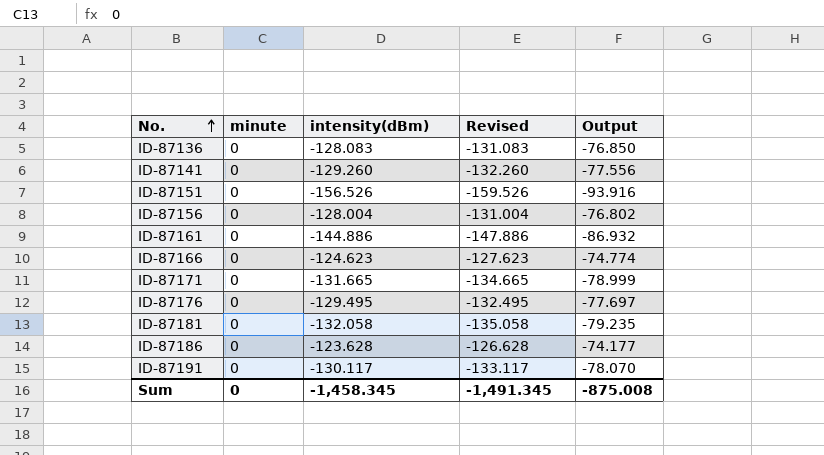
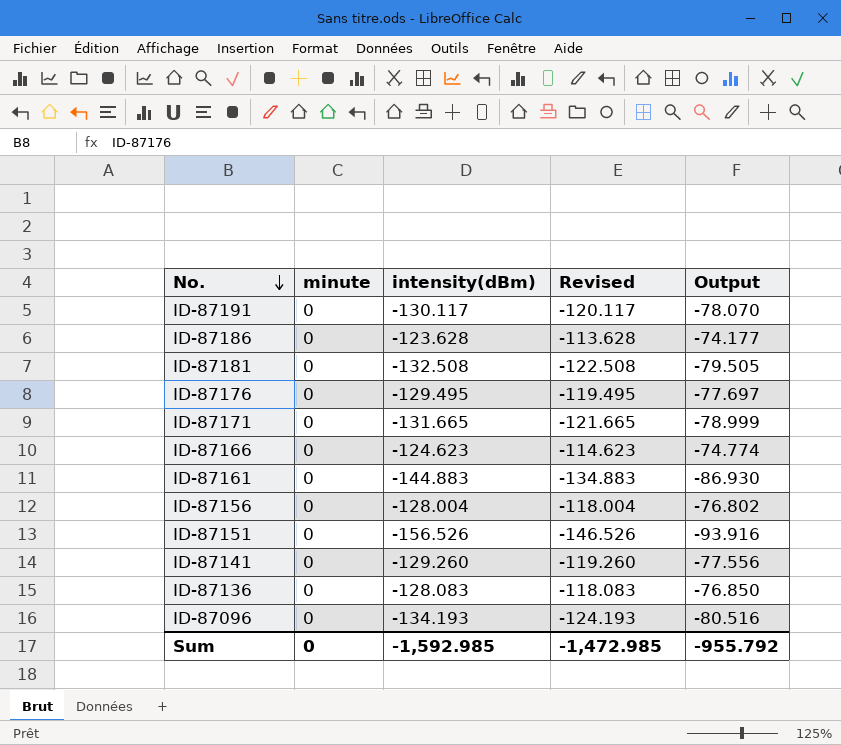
row order: No. ascending -> No. descending
column Revised | formula: [intensity(dBm)] - 3 -> [intensity(dBm)] + 10
ID-87181 | intensity(dBm): -132.058 -> -132.508
ID-87181 | Output: -79.235 -> -79.505
ID-87161 | intensity(dBm): -144.886 -> -144.883
ID-87161 | Output: -86.932 -> -86.930
row ID-87096: none -> 0 | -134.193 | -124.193 | -80.516
Sum | intensity(dBm): -1,458.345 -> -1,592.985
Sum | Revised: -1,491.345 -> -1,472.985
Sum | Output: -875.008 -> -955.792

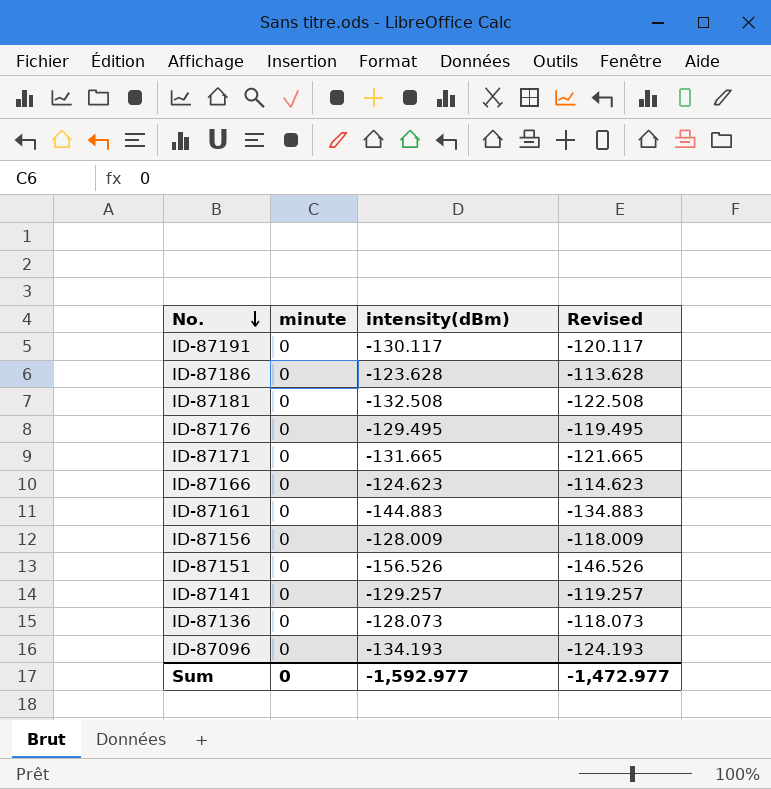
column Output | formula: [intensity(dBm)] * 0.6 -> none
ID-87156 | intensity(dBm): -128.004 -> -128.009
ID-87156 | Revised: -118.004 -> -118.009
ID-87141 | intensity(dBm): -129.260 -> -129.257
ID-87141 | Revised: -119.260 -> -119.257
ID-87136 | intensity(dBm): -128.083 -> -128.073
ID-87136 | Revised: -118.083 -> -118.073
Sum | intensity(dBm): -1,592.985 -> -1,592.977
Sum | Revised: -1,472.985 -> -1,472.977

